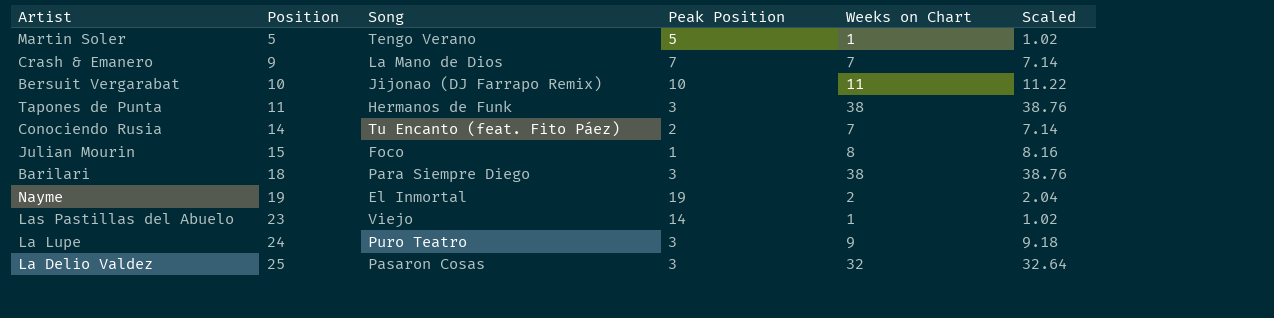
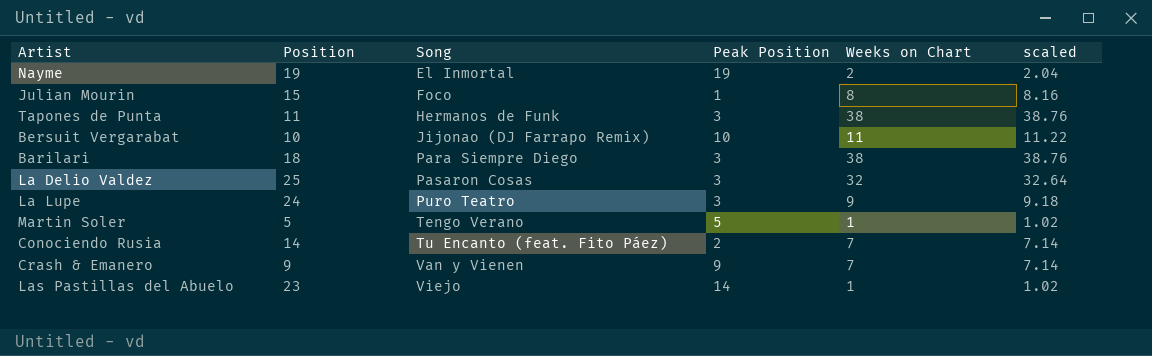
row order: Position ascending -> Song ascending
column name: Scaled -> scaled
Crash & Emanero | Song: La Mano de Dios -> Van y Vienen
Crash & Emanero | Peak Position: 7 -> 9

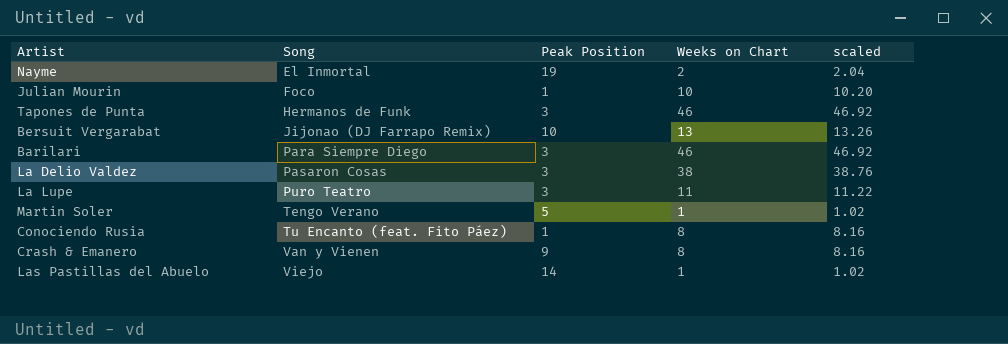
column Position | position: 2 -> none
Julian Mourin | Weeks on Chart: 8 -> 10
Julian Mourin | scaled: 8.16 -> 10.20
Tapones de Punta | Weeks on Chart: 38 -> 46
Tapones de Punta | scaled: 38.76 -> 46.92
Bersuit Vergarabat | Weeks on Chart: 11 -> 13
Bersuit Vergarabat | scaled: 11.22 -> 13.26
Barilari | Weeks on Chart: 38 -> 46
Barilari | scaled: 38.76 -> 46.92
La Delio Valdez | Weeks on Chart: 32 -> 38
La Delio Valdez | scaled: 32.64 -> 38.76
La Lupe | Weeks on Chart: 9 -> 11
La Lupe | scaled: 9.18 -> 11.22
Conociendo Rusia | Peak Position: 2 -> 1
Conociendo Rusia | Weeks on Chart: 7 -> 8
Conociendo Rusia | scaled: 7.14 -> 8.16
Crash & Emanero | Weeks on Chart: 7 -> 8
Crash & Emanero | scaled: 7.14 -> 8.16

